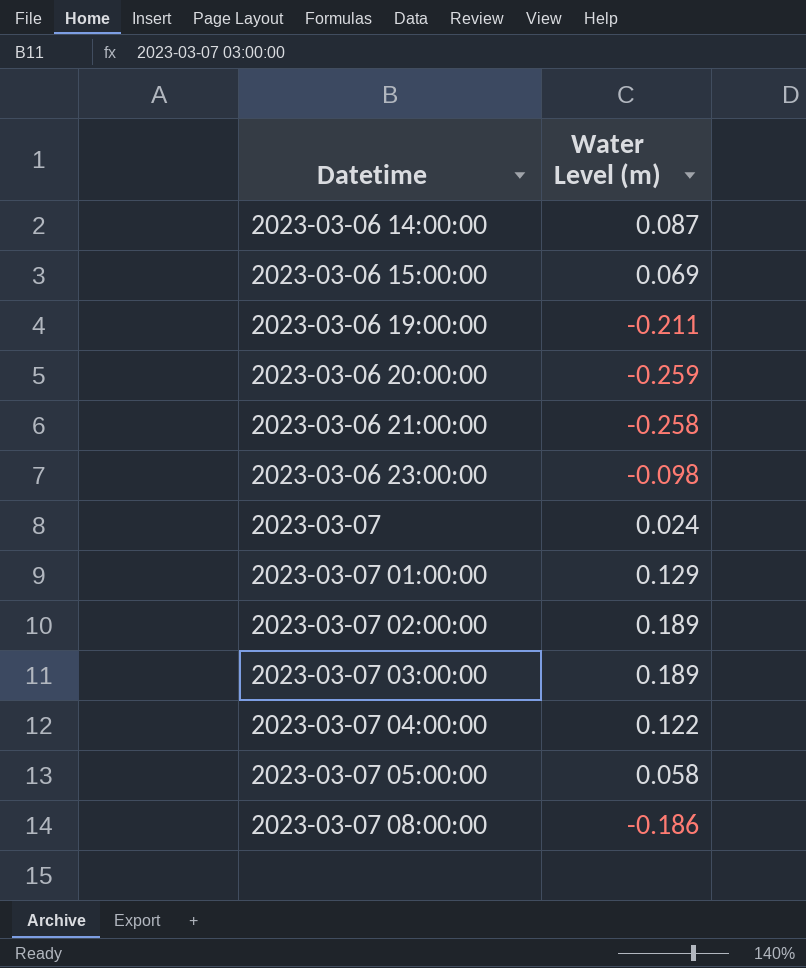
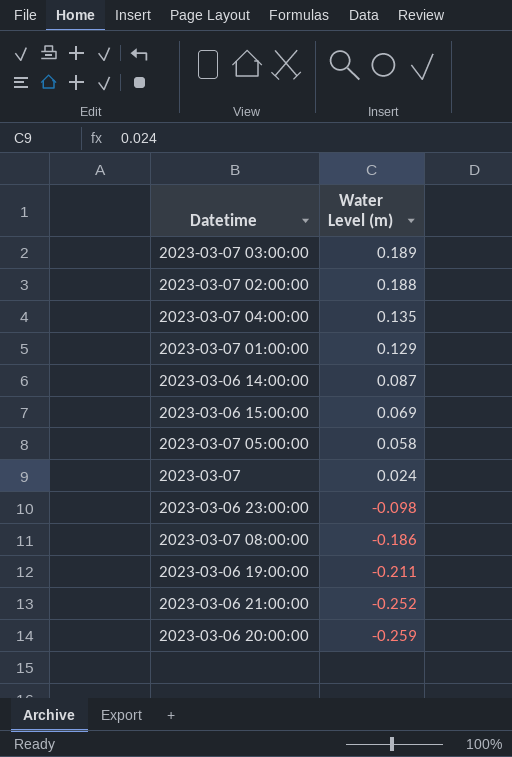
row order: Datetime ascending -> Water Level (m) descending
2023-03-07 02:00:00 | Water Level (m): 0.189 -> 0.188
2023-03-07 04:00:00 | Water Level (m): 0.122 -> 0.135
2023-03-06 21:00:00 | Water Level (m): -0.258 -> -0.252

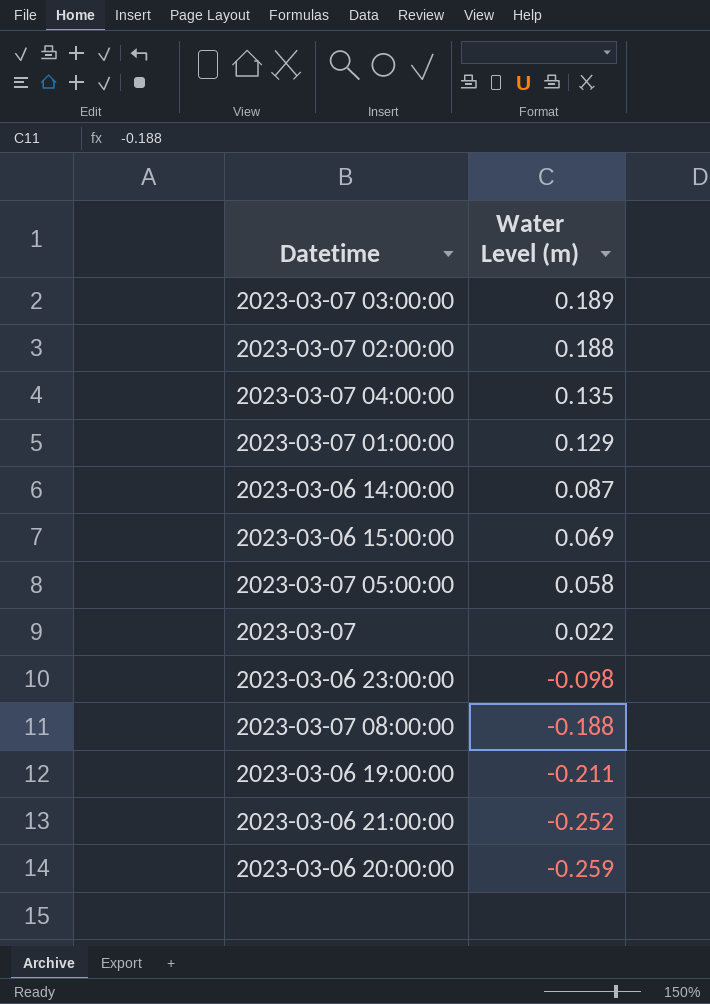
2023-03-07 | Water Level (m): 0.024 -> 0.022
2023-03-07 08:00:00 | Water Level (m): -0.186 -> -0.188

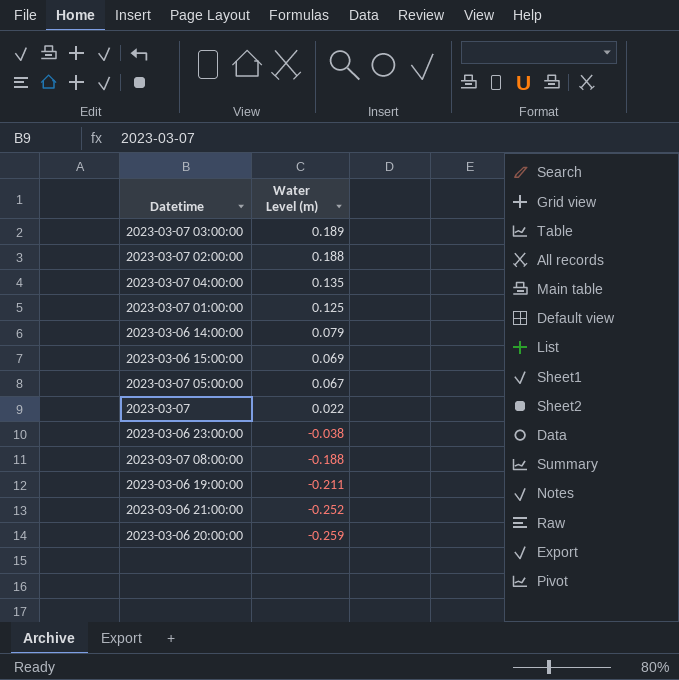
2023-03-07 01:00:00 | Water Level (m): 0.129 -> 0.125
2023-03-06 14:00:00 | Water Level (m): 0.087 -> 0.079
2023-03-07 05:00:00 | Water Level (m): 0.058 -> 0.067
2023-03-06 23:00:00 | Water Level (m): -0.098 -> -0.038

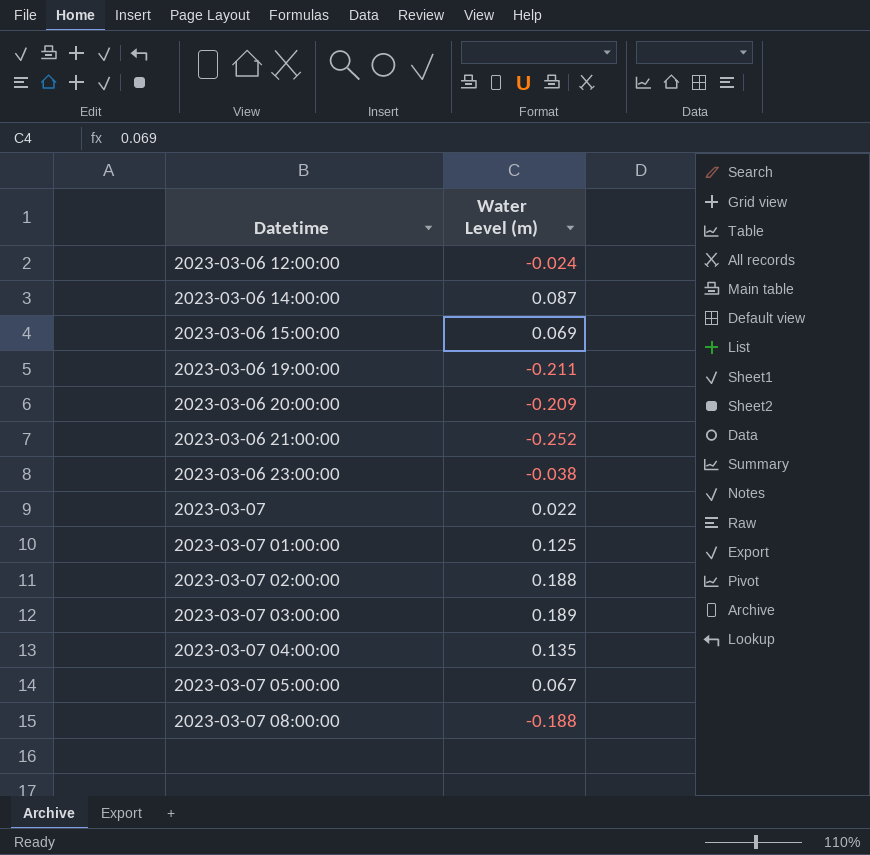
row order: Water Level (m) descending -> Datetime ascending
row 2023-03-06 12:00:00: none -> -0.024
2023-03-06 14:00:00 | Water Level (m): 0.079 -> 0.087
2023-03-06 20:00:00 | Water Level (m): -0.259 -> -0.209

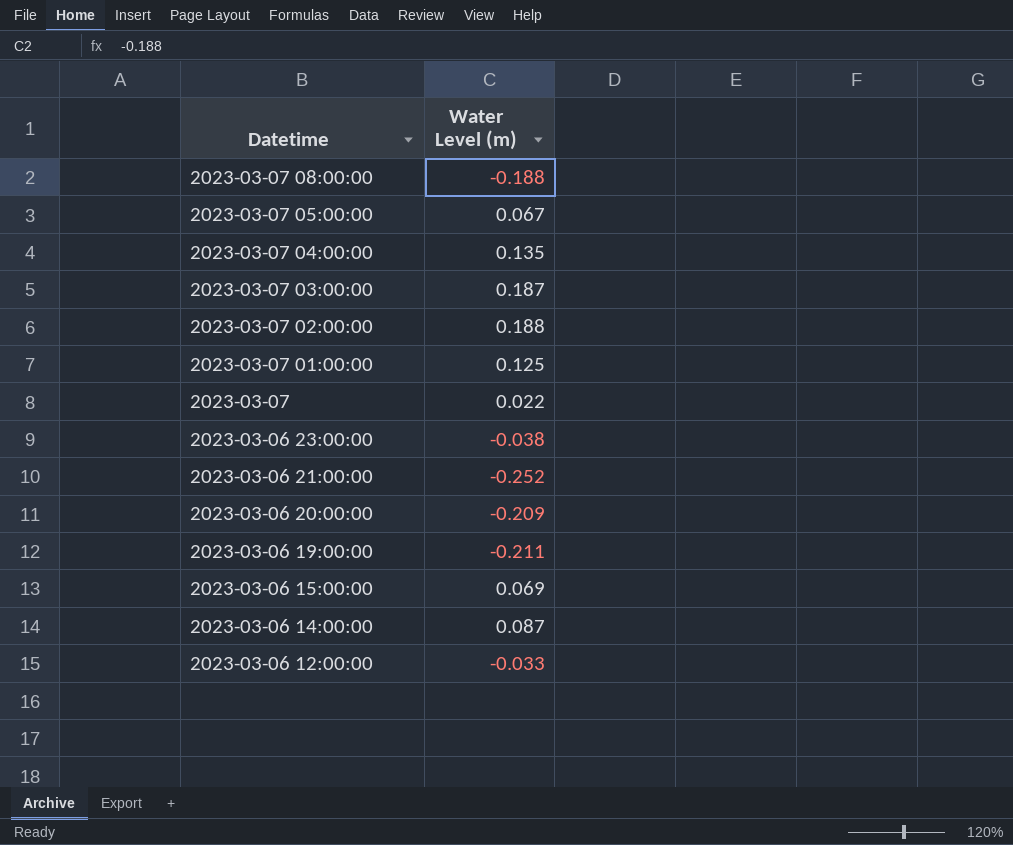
row order: Datetime ascending -> Datetime descending
2023-03-07 03:00:00 | Water Level (m): 0.189 -> 0.187
2023-03-06 12:00:00 | Water Level (m): -0.024 -> -0.033

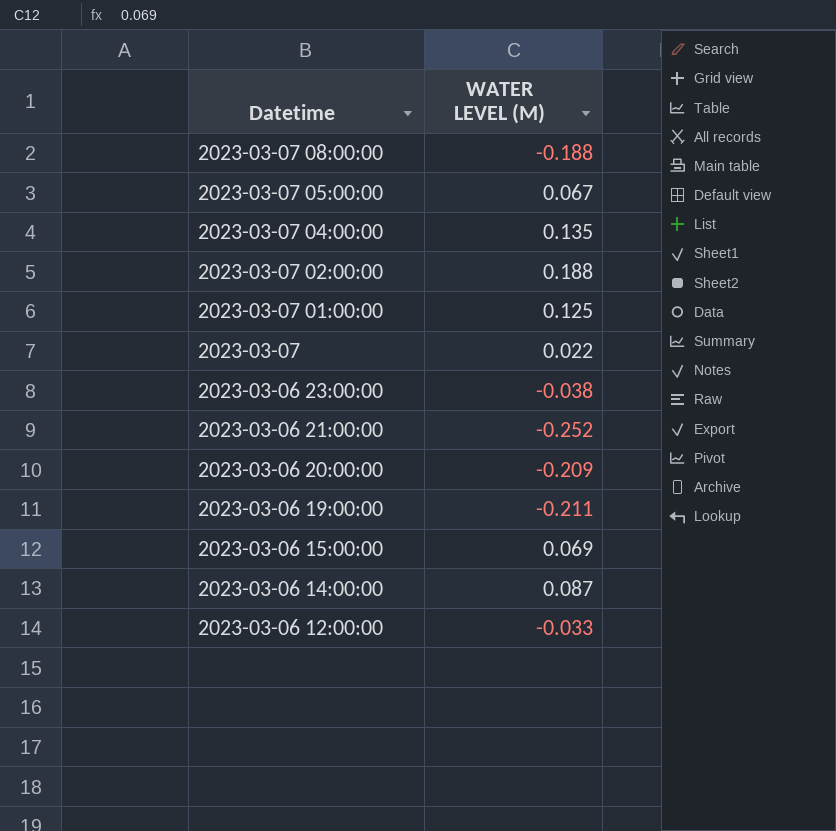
column name: Water Level (m) -> WATER LEVEL (M)
row 2023-03-07 03:00:00: 0.187 -> none

